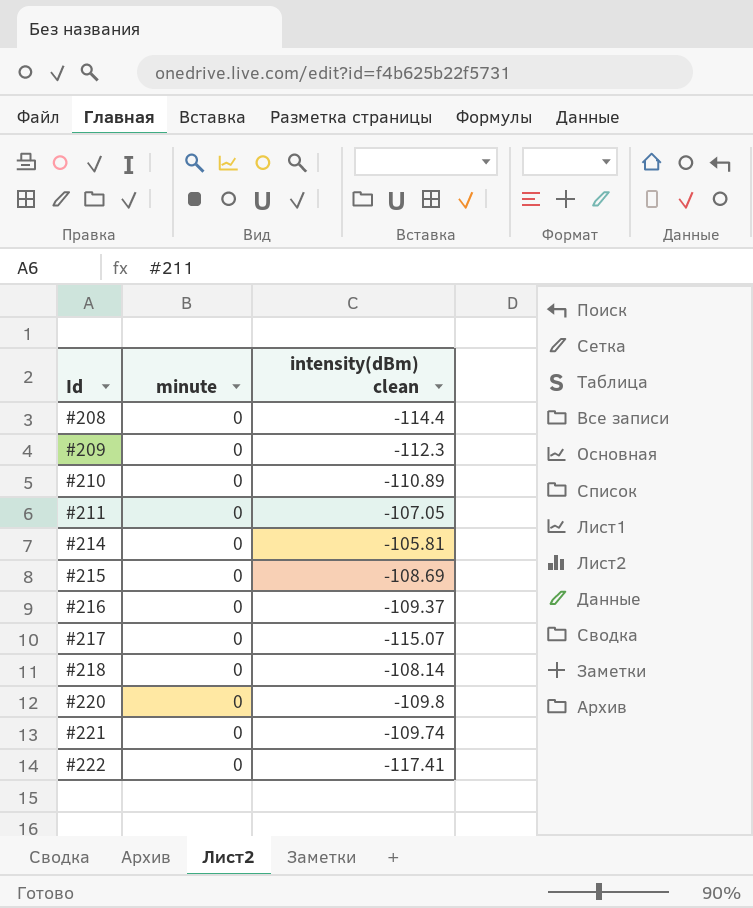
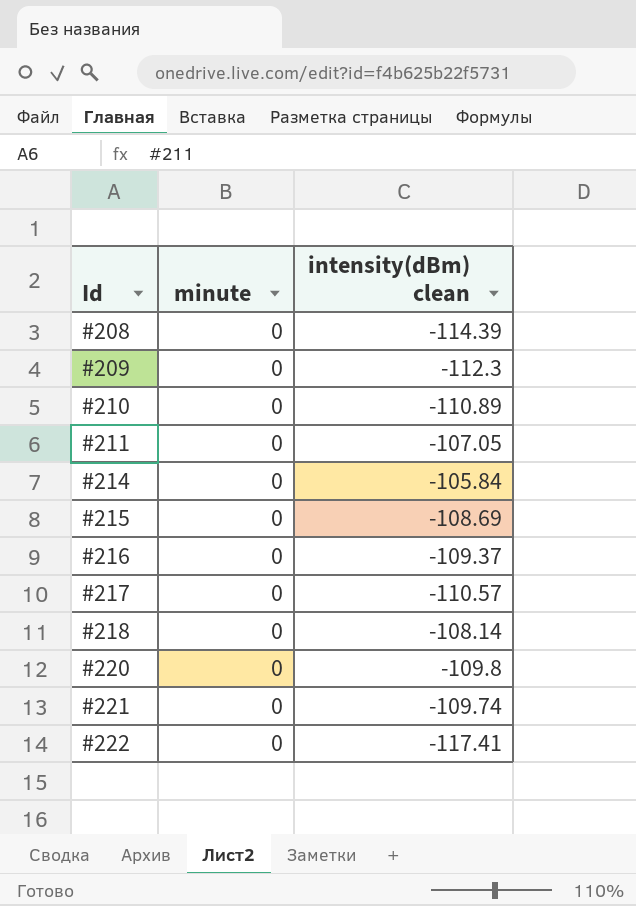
#208 | intensity(dBm) clean: -114.4 -> -114.39
#214 | intensity(dBm) clean: -105.81 -> -105.84
#217 | intensity(dBm) clean: -115.07 -> -110.57

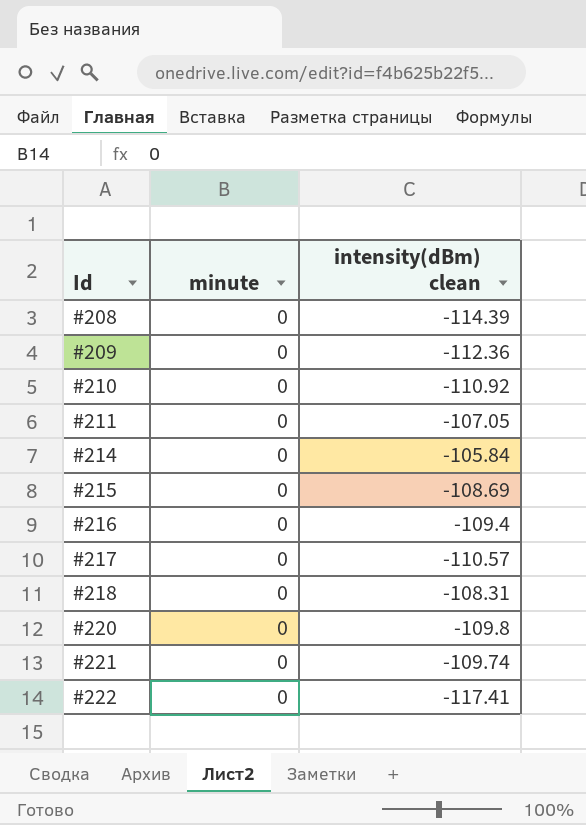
#209 | intensity(dBm) clean: -112.3 -> -112.36
#210 | intensity(dBm) clean: -110.89 -> -110.92
#216 | intensity(dBm) clean: -109.37 -> -109.4
#218 | intensity(dBm) clean: -108.14 -> -108.31

